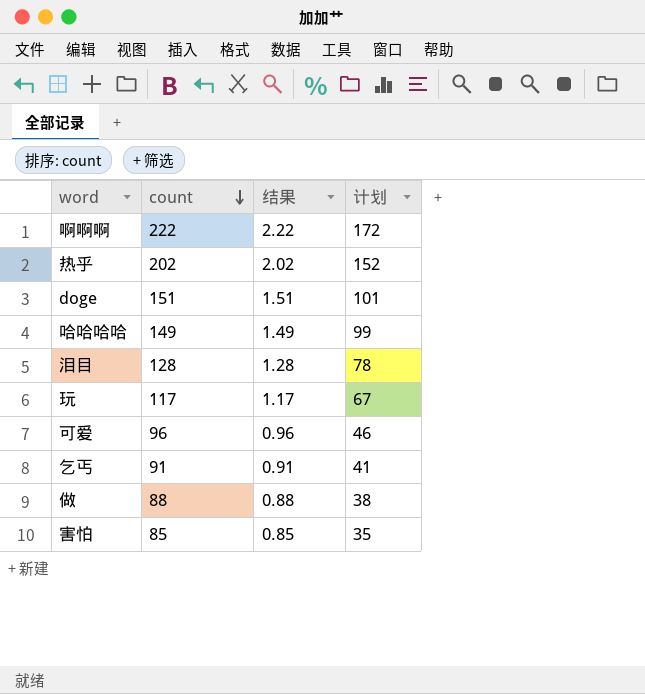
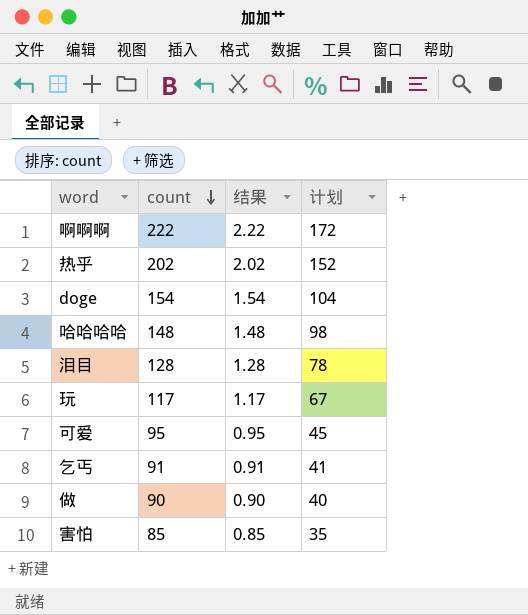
doge | count: 151 -> 154
doge | 结果: 1.51 -> 1.54
doge | 计划: 101 -> 104
哈哈哈哈 | count: 149 -> 148
哈哈哈哈 | 结果: 1.49 -> 1.48
哈哈哈哈 | 计划: 99 -> 98
可爱 | count: 96 -> 95
可爱 | 结果: 0.96 -> 0.95
可爱 | 计划: 46 -> 45
做 | count: 88 -> 90
做 | 结果: 0.88 -> 0.90
做 | 计划: 38 -> 40

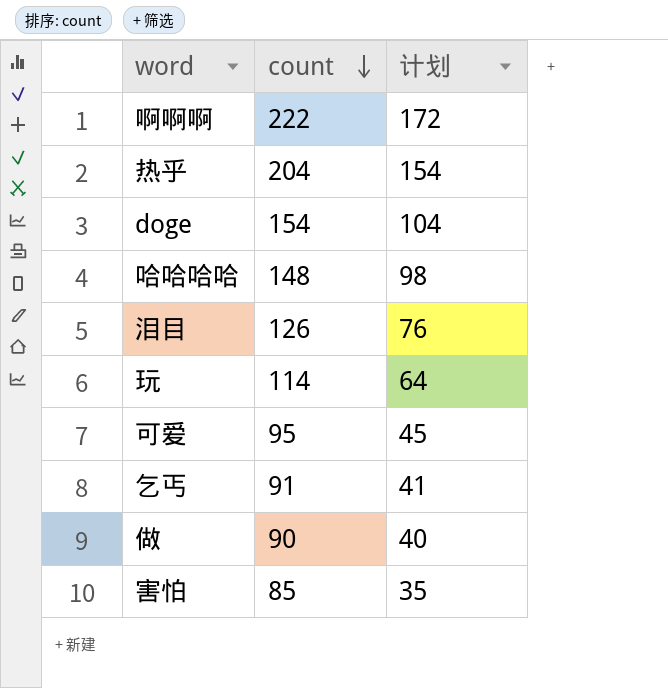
column 结果 | formula: [count] * 0.01 -> none
热乎 | count: 202 -> 204
热乎 | 计划: 152 -> 154
泪目 | count: 128 -> 126
泪目 | 计划: 78 -> 76
玩 | count: 117 -> 114
玩 | 计划: 67 -> 64

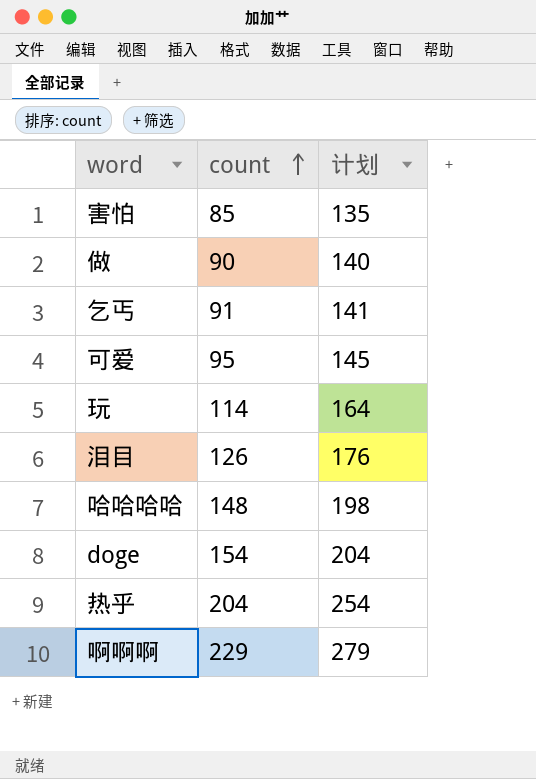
row order: count descending -> count ascending
column 计划 | formula: [count] - 50 -> [count] + 50
啊啊啊 | count: 222 -> 229

